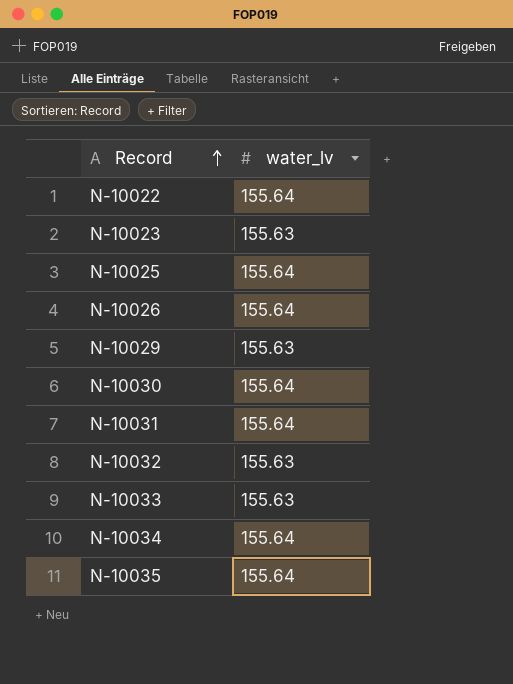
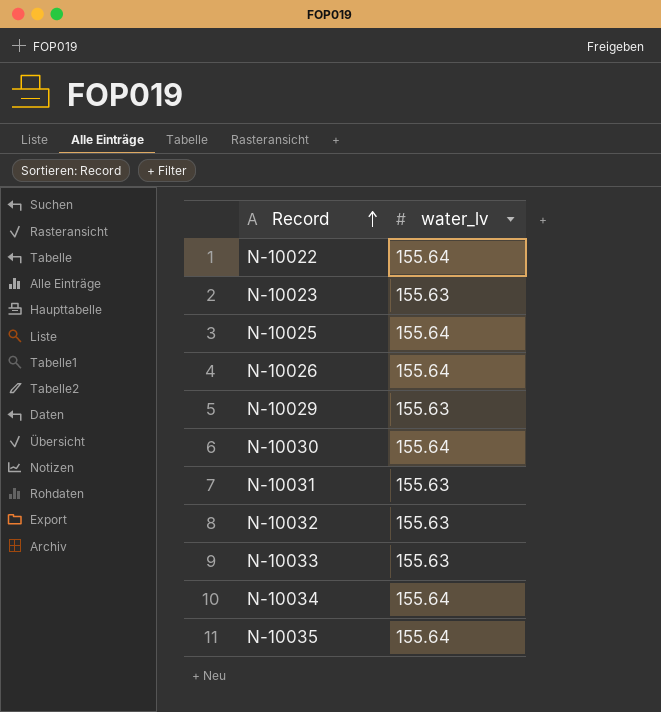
N-10031 | water_lv: 155.64 -> 155.63

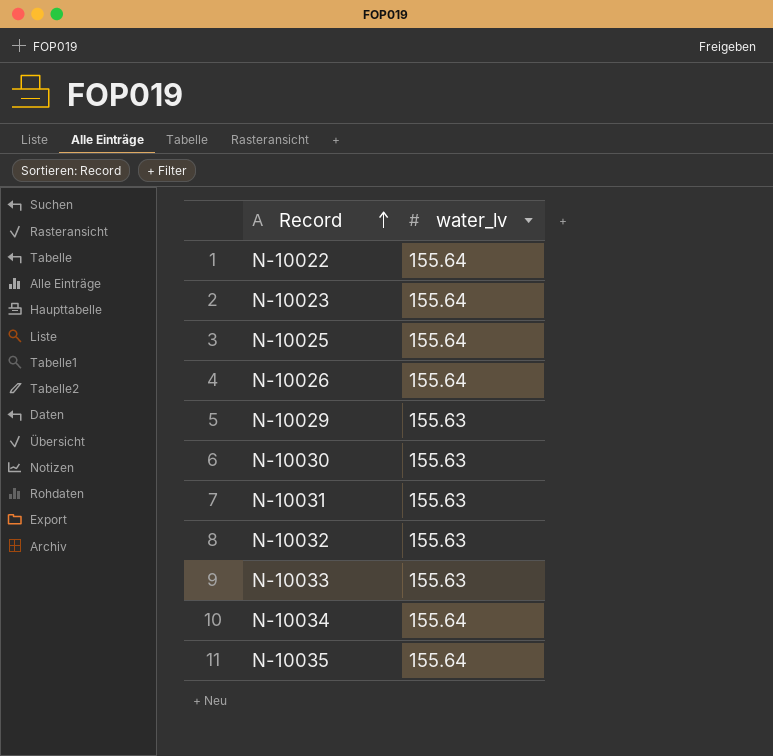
N-10023 | water_lv: 155.63 -> 155.64
N-10030 | water_lv: 155.64 -> 155.63

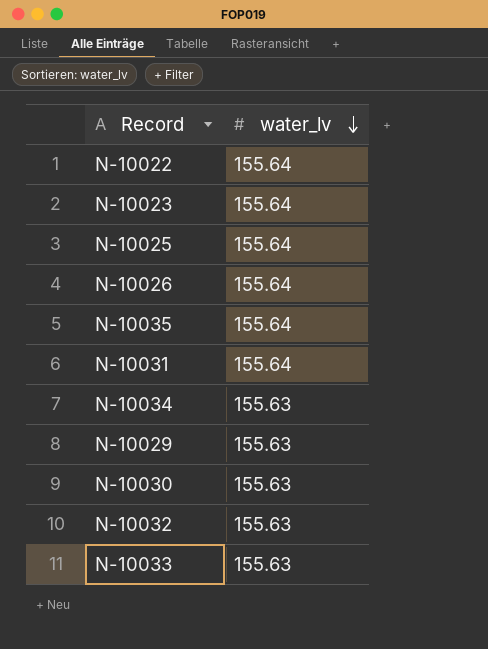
row order: Record ascending -> water_lv descending
N-10031 | water_lv: 155.63 -> 155.64
N-10034 | water_lv: 155.64 -> 155.63

